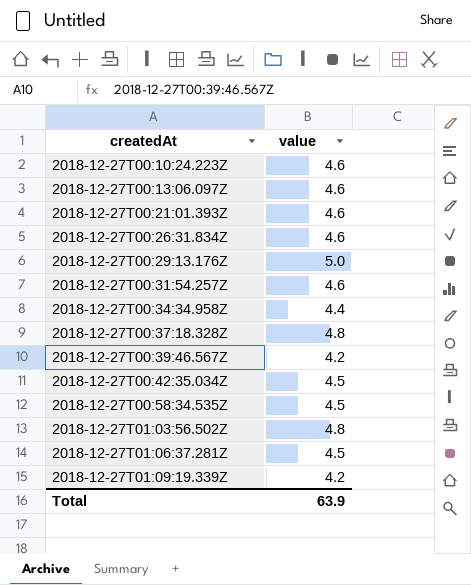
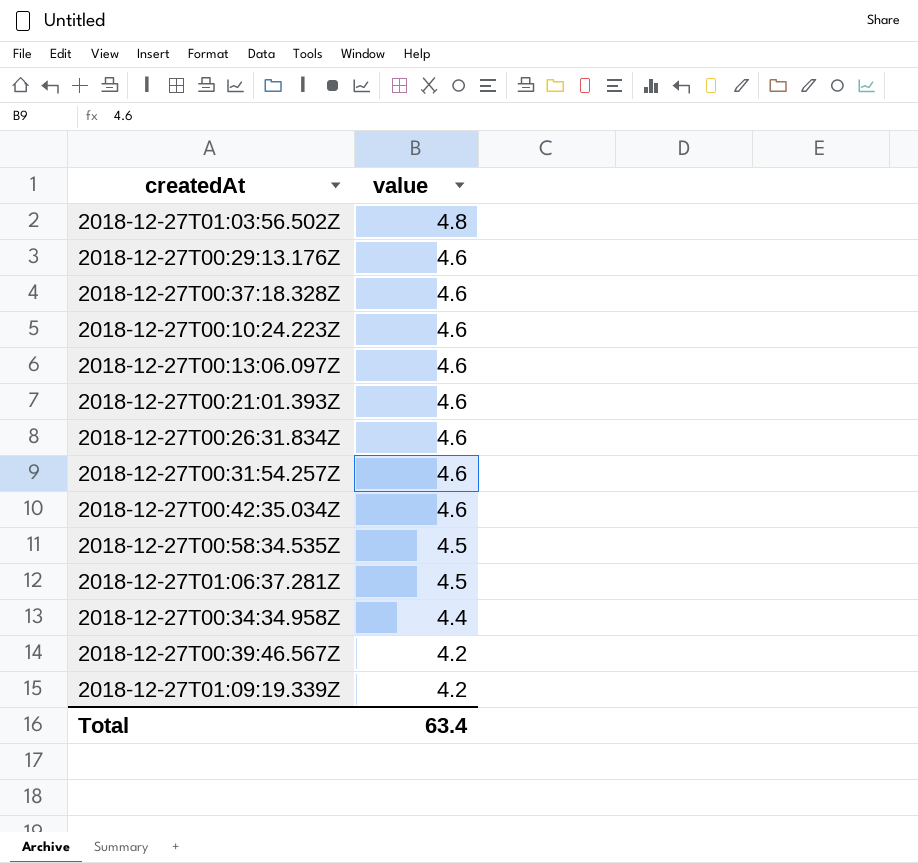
row order: createdAt ascending -> value descending
2018-12-27T00:29:13.176Z | value: 5.0 -> 4.6
2018-12-27T00:37:18.328Z | value: 4.8 -> 4.6
2018-12-27T00:42:35.034Z | value: 4.5 -> 4.6
Total | value: 63.9 -> 63.4

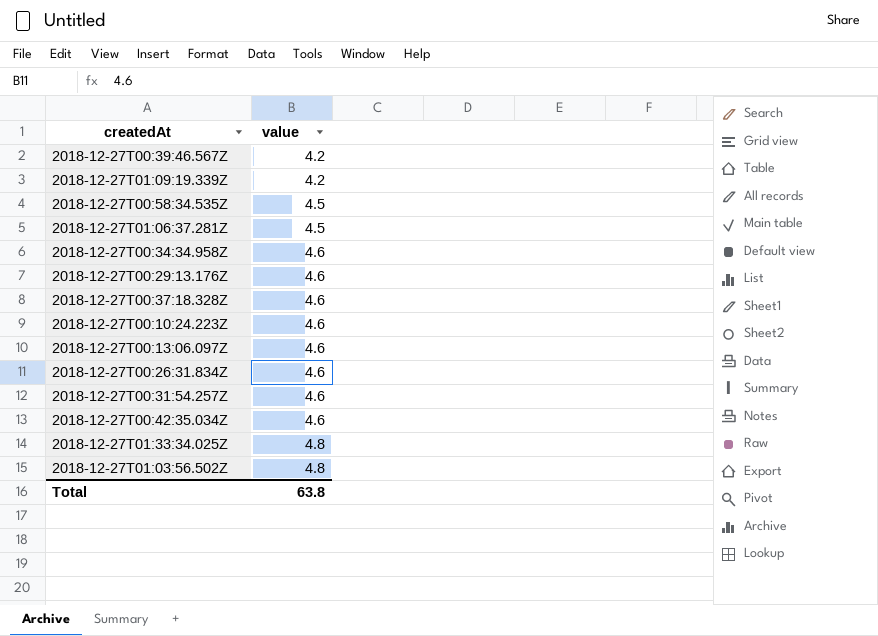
row order: value descending -> value ascending
row 2018-12-27T00:21:01.393Z: 4.6 -> none
2018-12-27T00:34:34.958Z | value: 4.4 -> 4.6
row 2018-12-27T01:33:34.025Z: none -> 4.8
Total | value: 63.4 -> 63.8

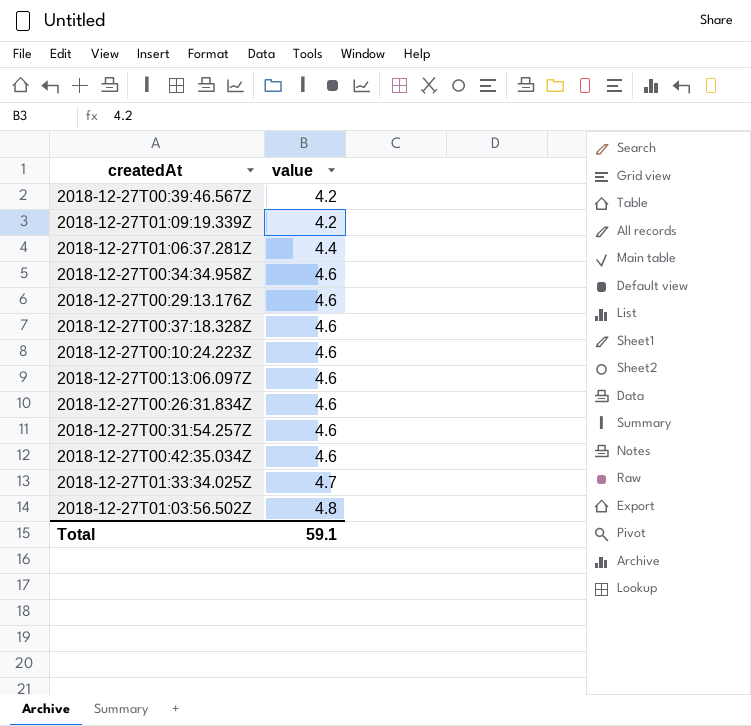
row 2018-12-27T00:58:34.535Z: 4.5 -> none
2018-12-27T01:06:37.281Z | value: 4.5 -> 4.4
2018-12-27T01:33:34.025Z | value: 4.8 -> 4.7
Total | value: 63.8 -> 59.1

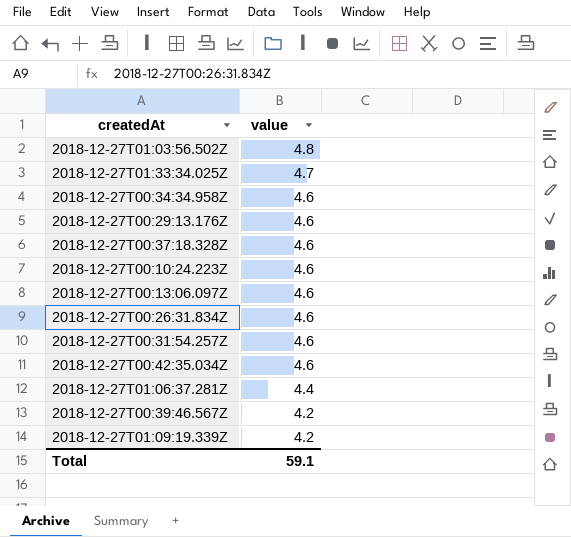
row order: value ascending -> value descending

